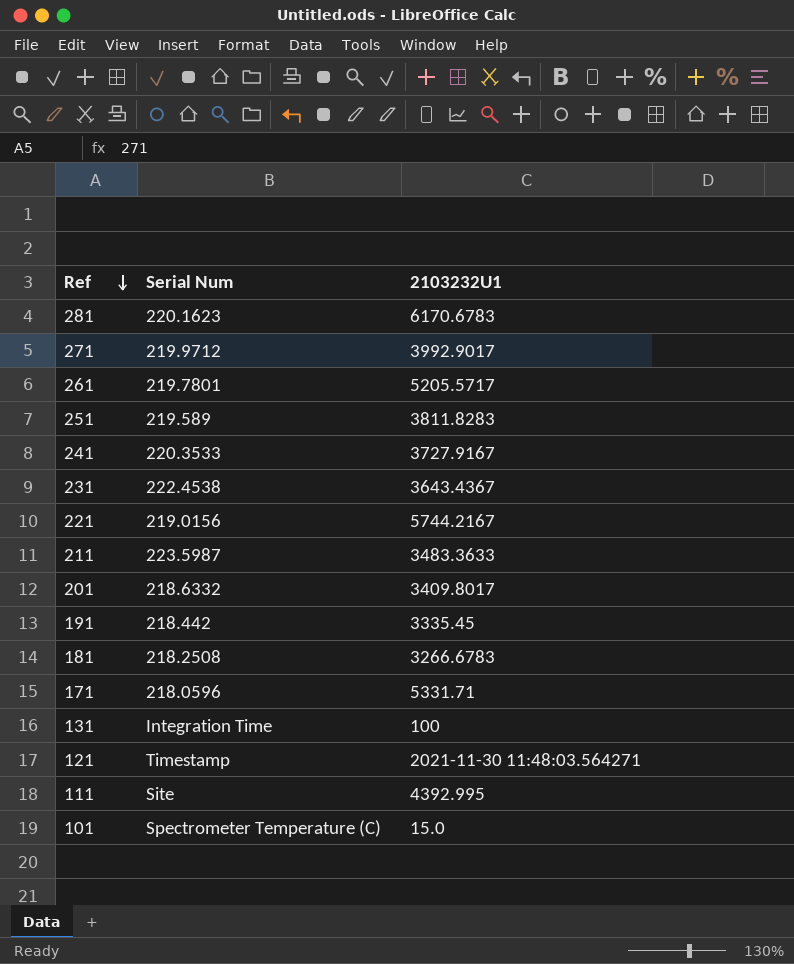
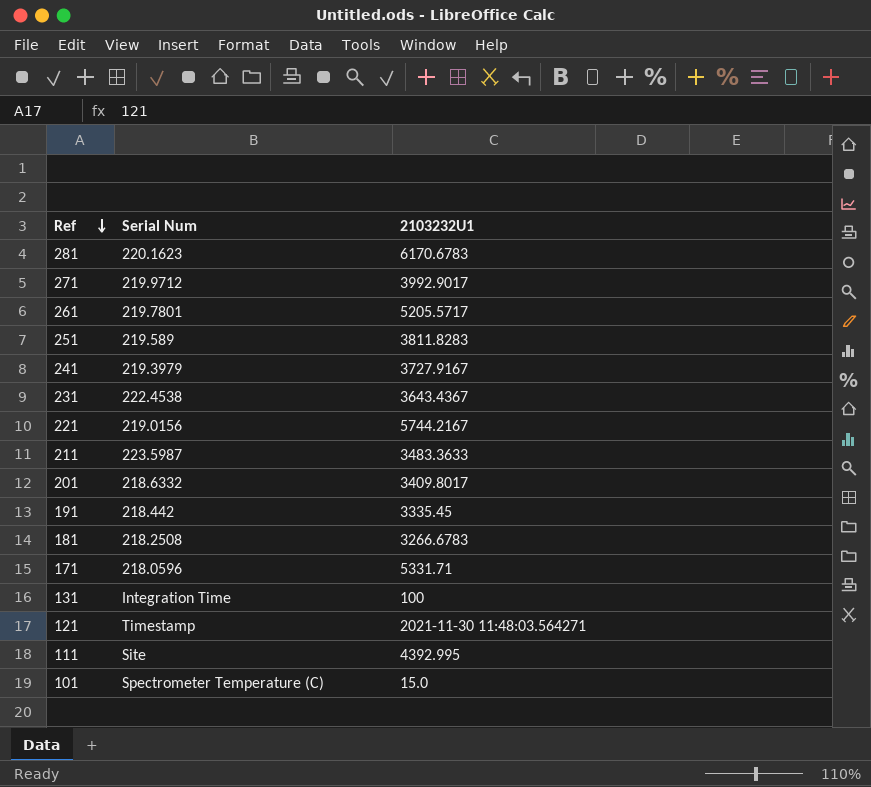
241 | Serial Num: 220.3533 -> 219.3979

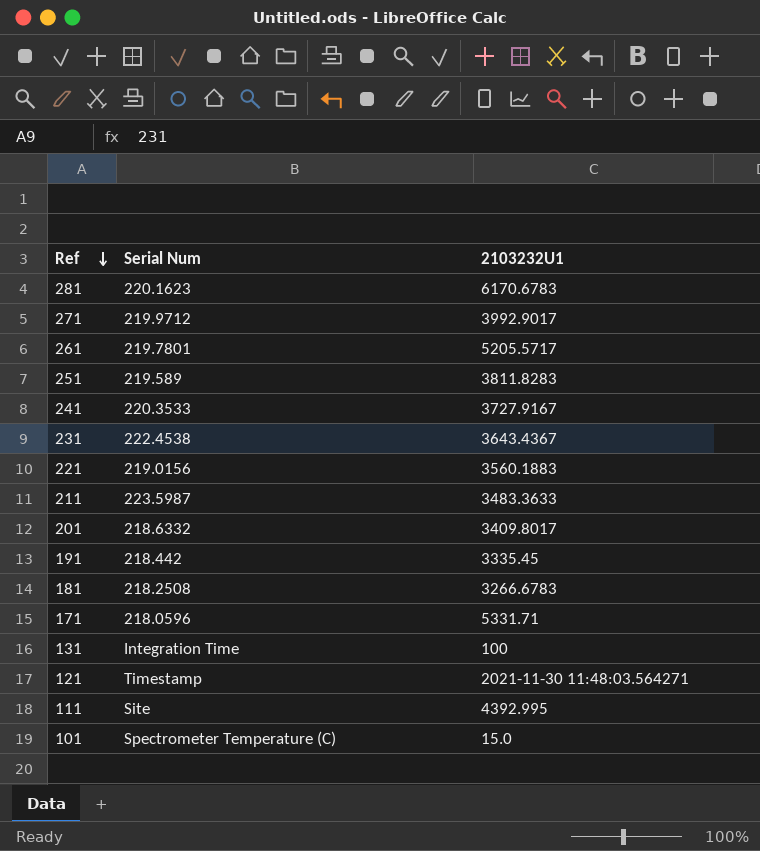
241 | Serial Num: 219.3979 -> 220.3533
221 | 2103232U1: 5744.2167 -> 3560.1883

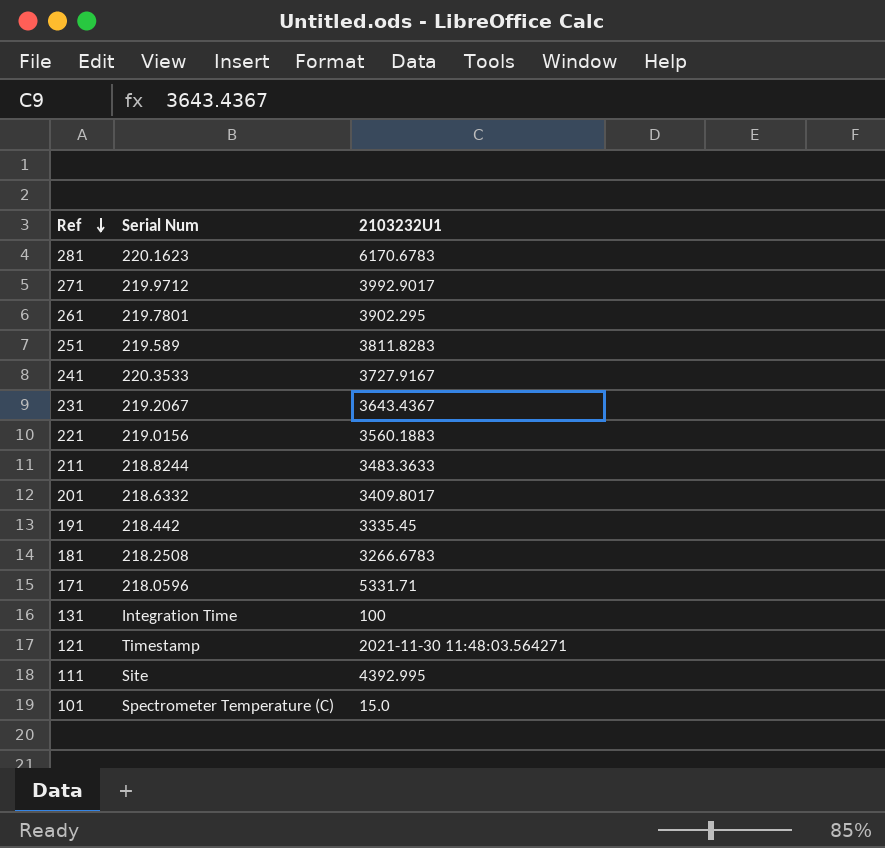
261 | 2103232U1: 5205.5717 -> 3902.295
231 | Serial Num: 222.4538 -> 219.2067
211 | Serial Num: 223.5987 -> 218.8244

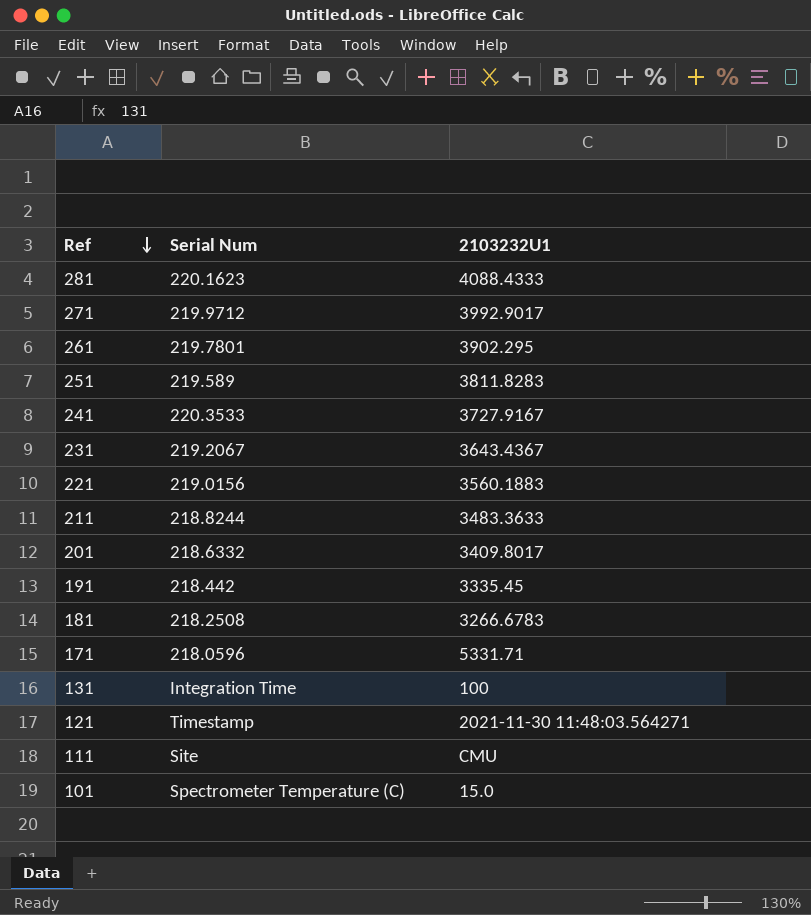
281 | 2103232U1: 6170.6783 -> 4088.4333
111 | 2103232U1: 4392.995 -> CMU

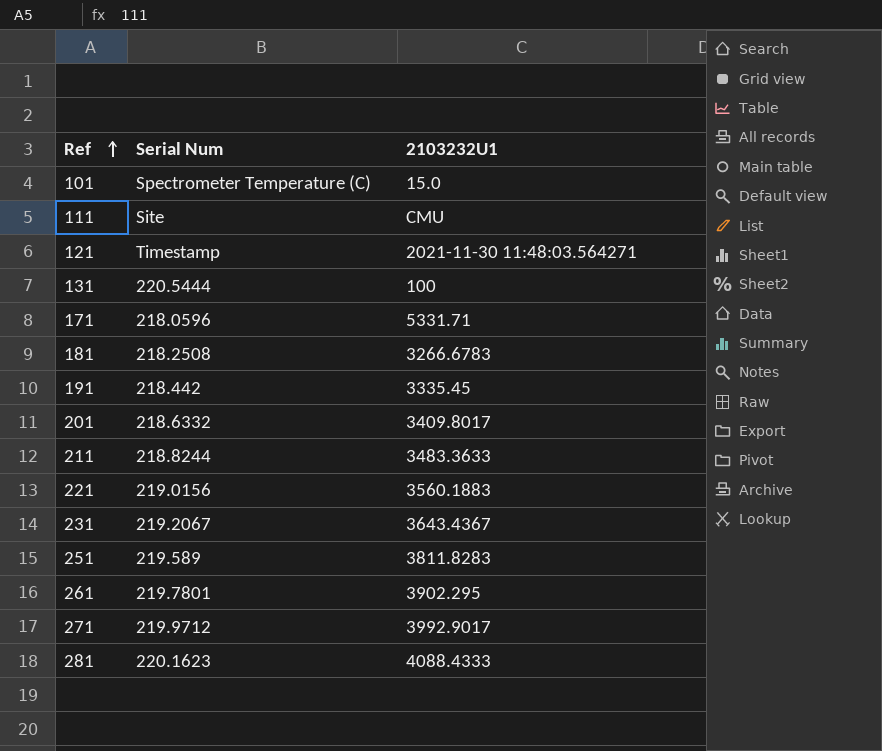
row order: Ref descending -> Ref ascending
row 241: 220.3533 | 3727.9167 -> none
131 | Serial Num: Integration Time -> 220.5444

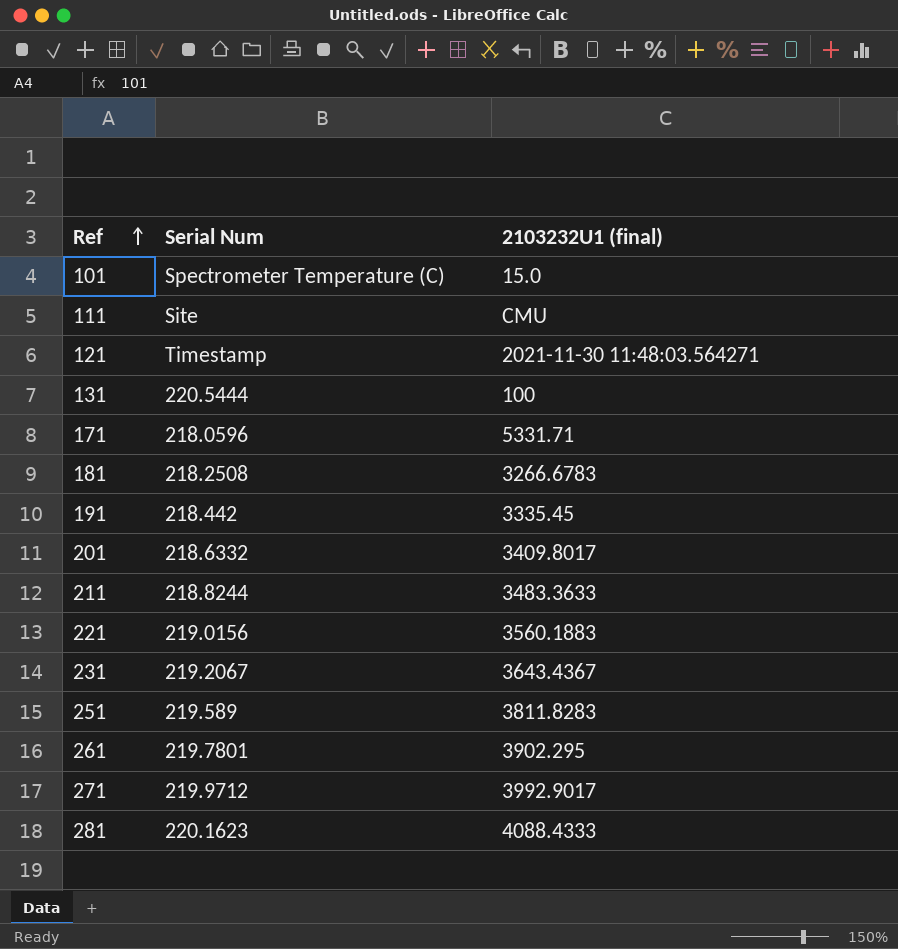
column name: 2103232U1 -> 2103232U1 (final)

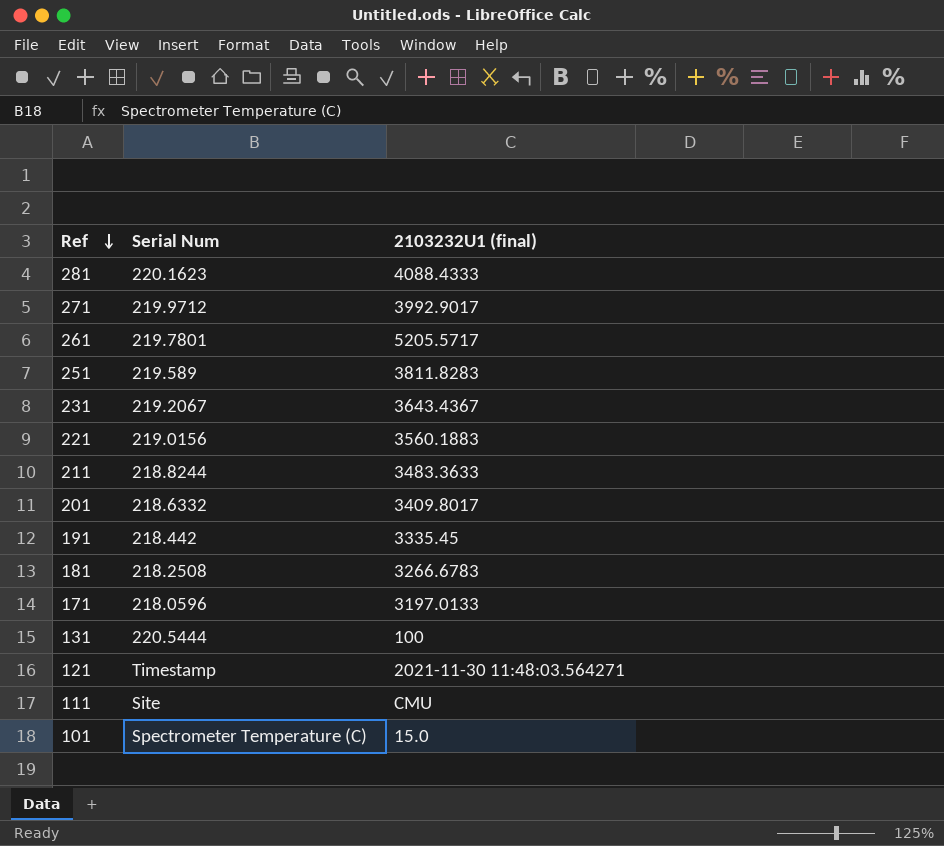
row order: Ref ascending -> Ref descending
261 | 2103232U1 (final): 3902.295 -> 5205.5717
171 | 2103232U1 (final): 5331.71 -> 3197.0133

